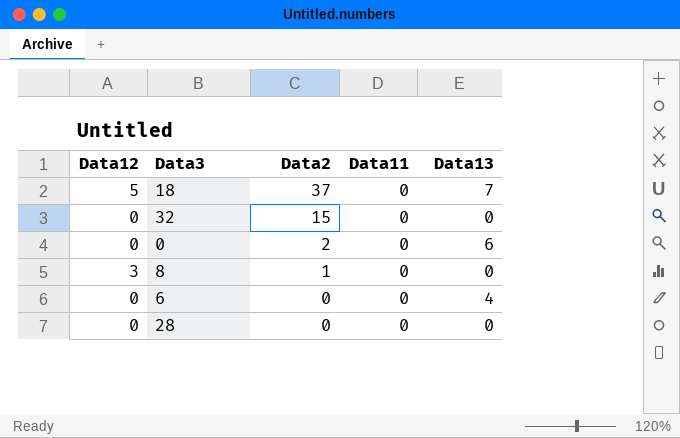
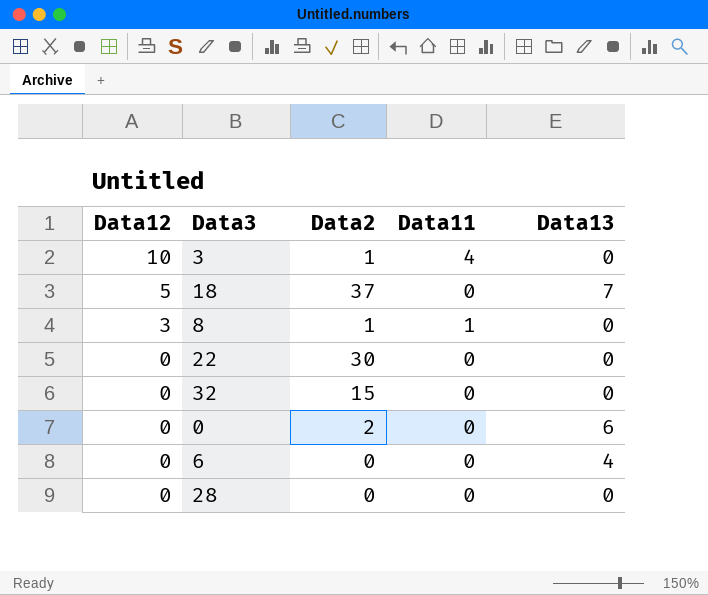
row order: Data2 descending -> Data12 descending
row 3: none -> 10 | 1 | 4 | 0
8 | Data11: 0 -> 1
row 22: none -> 0 | 30 | 0 | 0

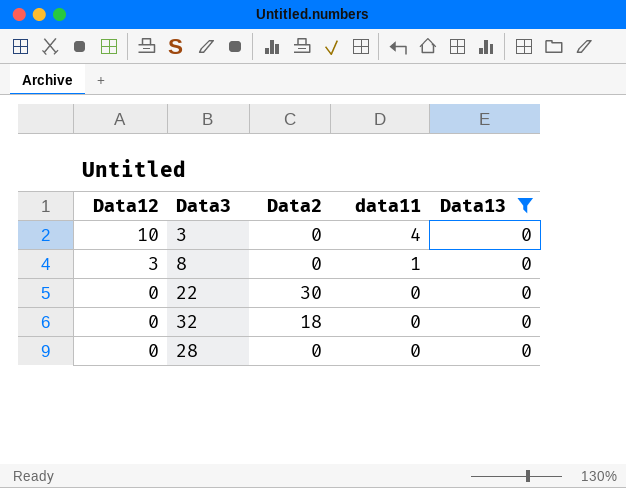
filter: none -> Data13 = 0
column name: Data11 -> data11
3 | Data2: 1 -> 0
8 | Data2: 1 -> 0
32 | Data2: 15 -> 18

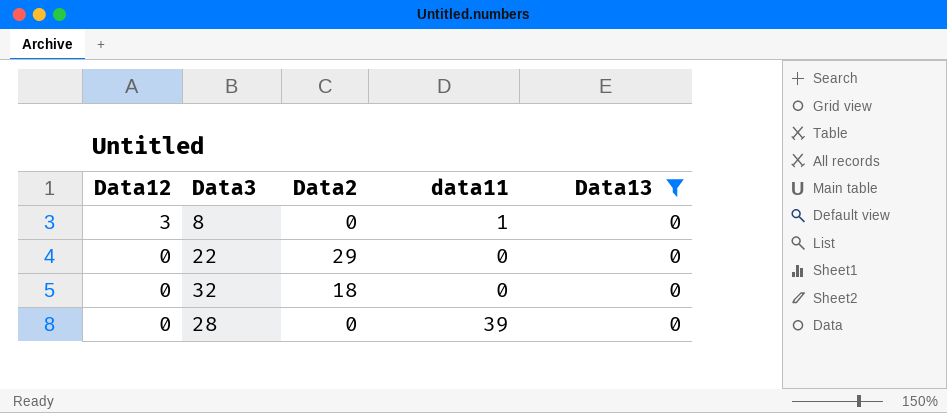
row 3: 10 | 0 | 4 | 0 -> none
22 | Data2: 30 -> 29
28 | data11: 0 -> 39

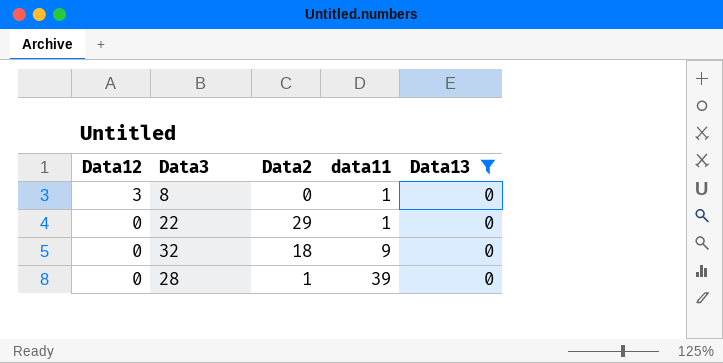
22 | data11: 0 -> 1
32 | data11: 0 -> 9
28 | Data2: 0 -> 1

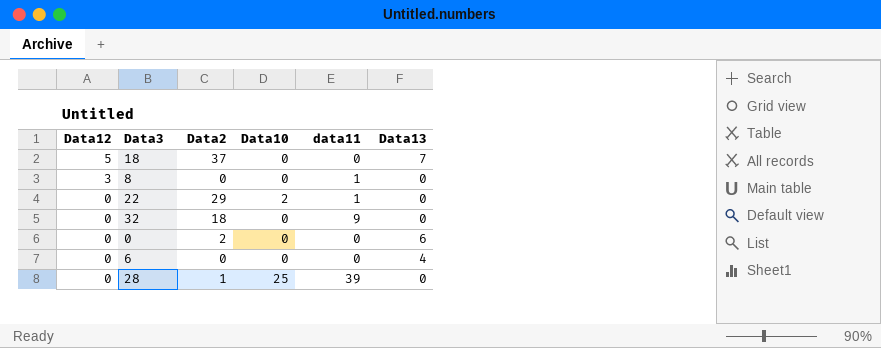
filter: Data13 = 0 -> none
column Data10 | position: none -> 4

